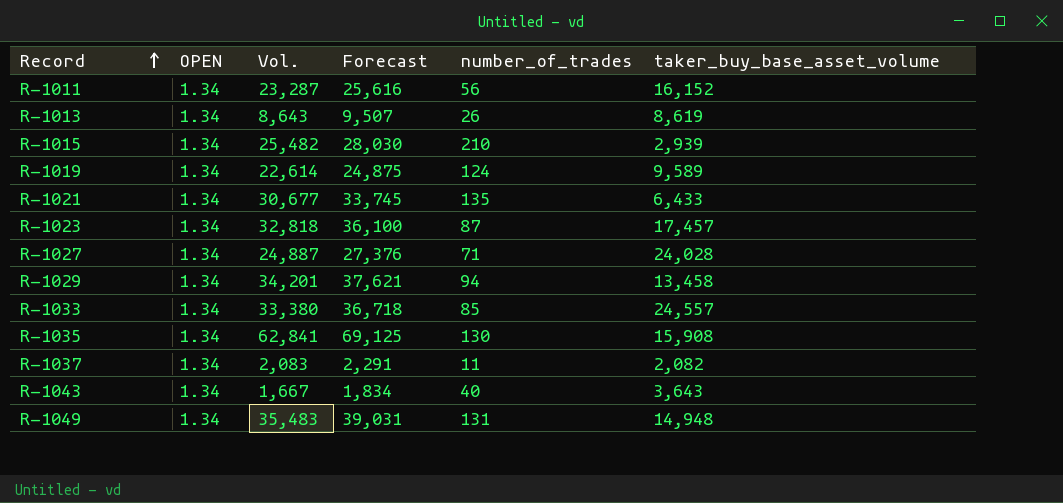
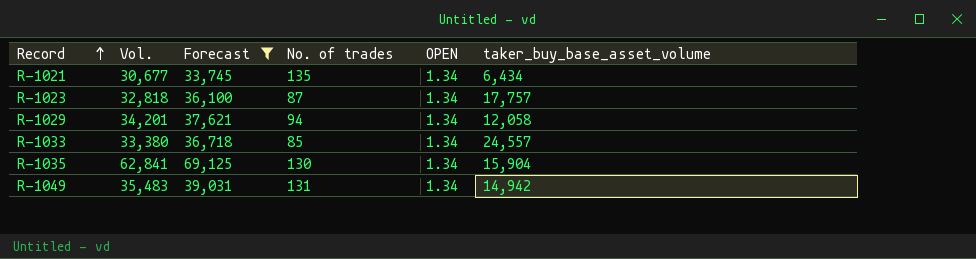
filter: none -> Forecast >= 33,745
column name: number_of_trades -> No. of trades
column OPEN | position: 2 -> 5
R-1021 | taker_buy_base_asset_volume: 6,433 -> 6,434
R-1023 | taker_buy_base_asset_volume: 17,457 -> 17,757
R-1029 | taker_buy_base_asset_volume: 13,458 -> 12,058
R-1035 | taker_buy_base_asset_volume: 15,908 -> 15,904
R-1049 | taker_buy_base_asset_volume: 14,948 -> 14,942

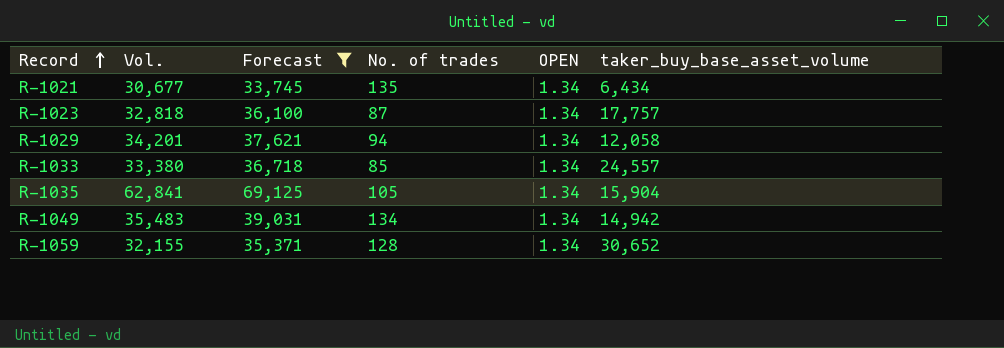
R-1035 | No. of trades: 130 -> 105
R-1049 | No. of trades: 131 -> 134
row R-1059: none -> 32,155 | 35,371 | 128 | 1.34 | 30,652

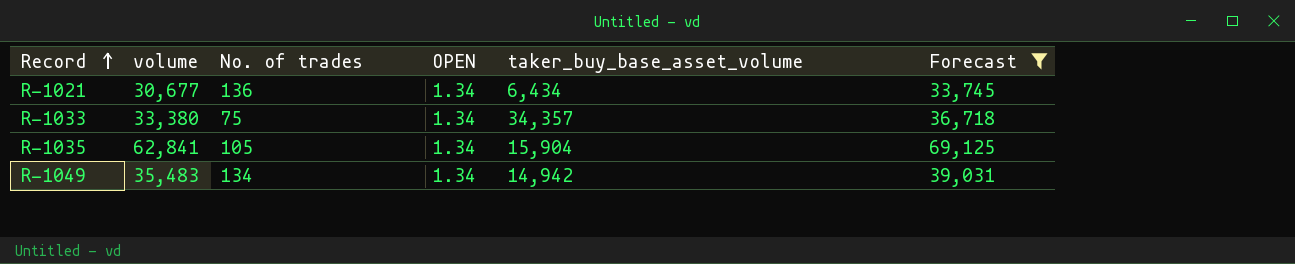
column name: Vol. -> volume
column Forecast | position: 3 -> 6
row R-1023: 32,818 | 36,100 | 87 | 1.34 | 17,757 -> none
row R-1029: 34,201 | 37,621 | 94 | 1.34 | 12,058 -> none
row R-1059: 32,155 | 35,371 | 128 | 1.34 | 30,652 -> none
R-1021 | No. of trades: 135 -> 136
R-1033 | No. of trades: 85 -> 75
R-1033 | taker_buy_base_asset_volume: 24,557 -> 34,357

